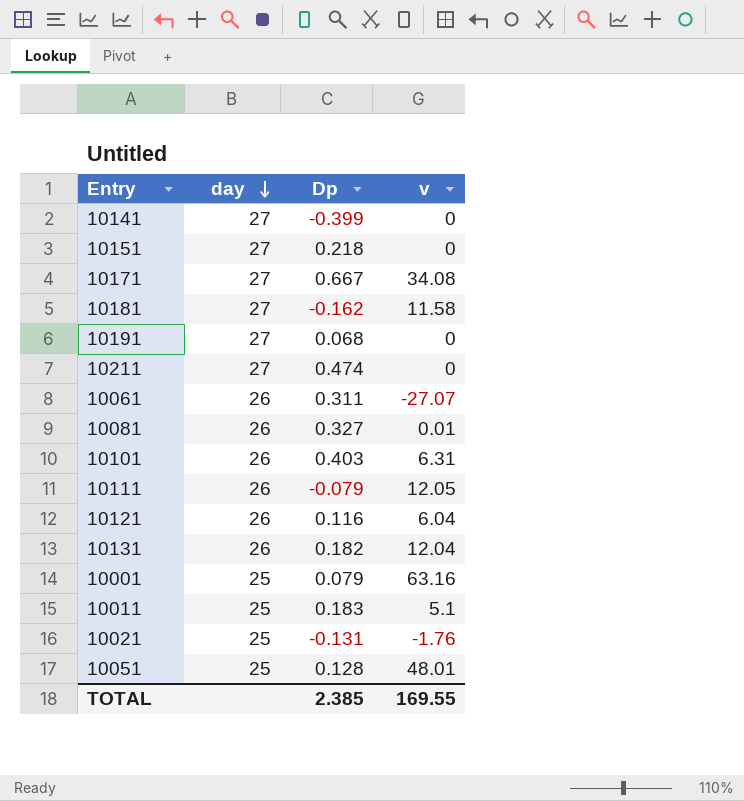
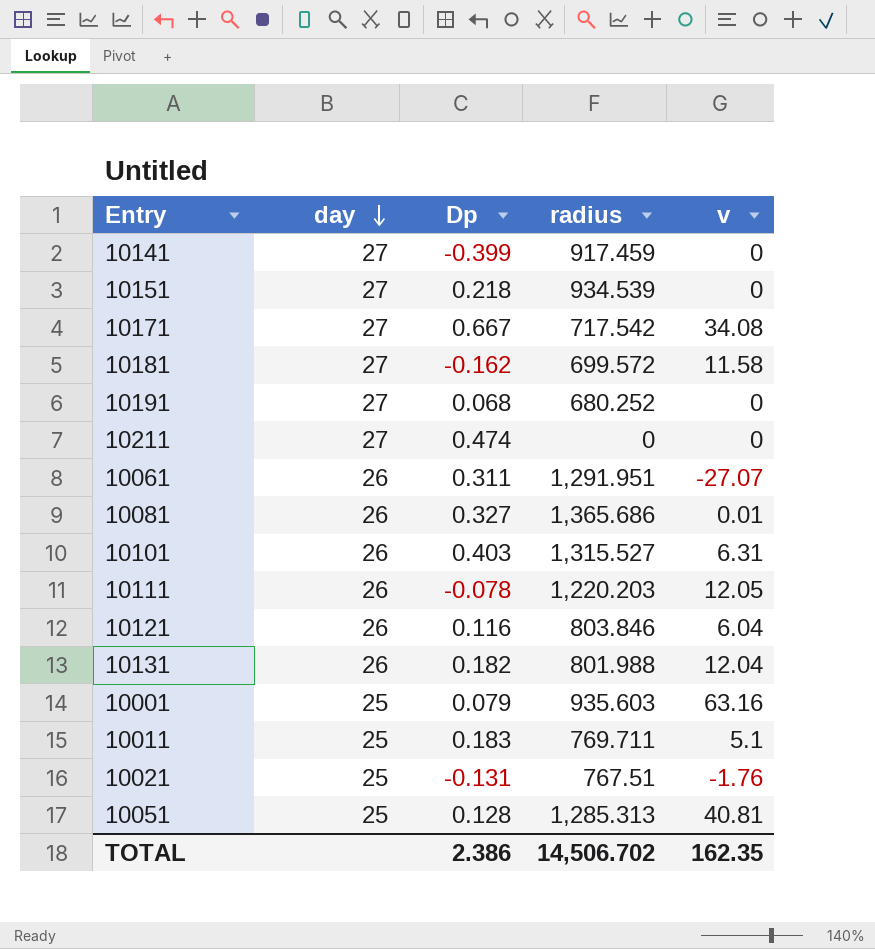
column radius | position: none -> 4
10111 | Dp: -0.079 -> -0.078
10051 | v: 48.01 -> 40.81
TOTAL | Dp: 2.385 -> 2.386
TOTAL | v: 169.55 -> 162.35

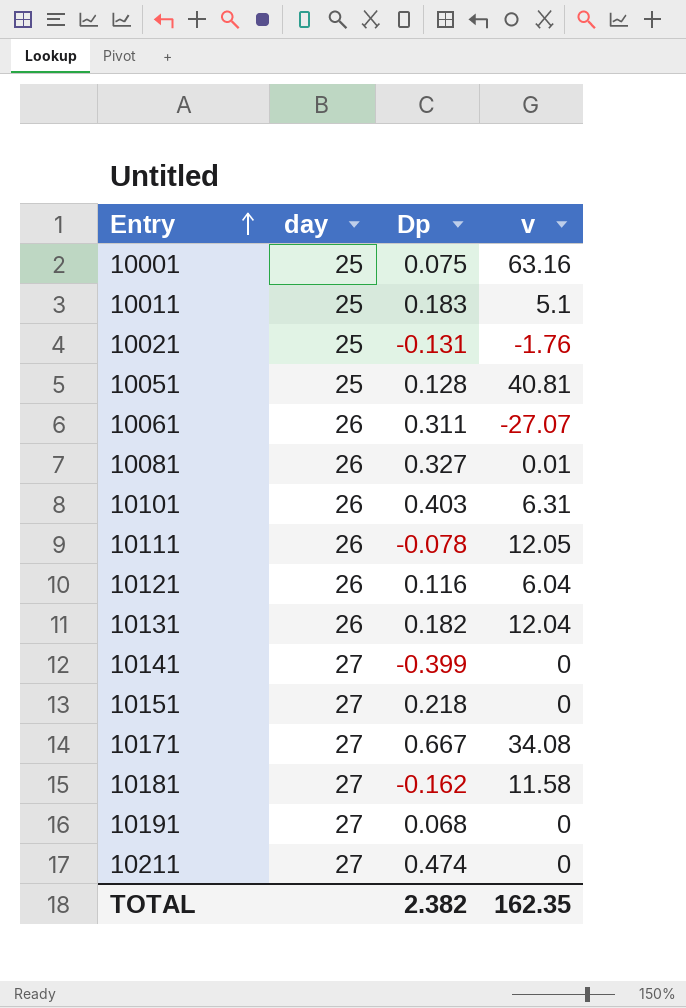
row order: day descending -> Entry ascending
column radius | position: 4 -> none
10001 | Dp: 0.079 -> 0.075
TOTAL | Dp: 2.386 -> 2.382

